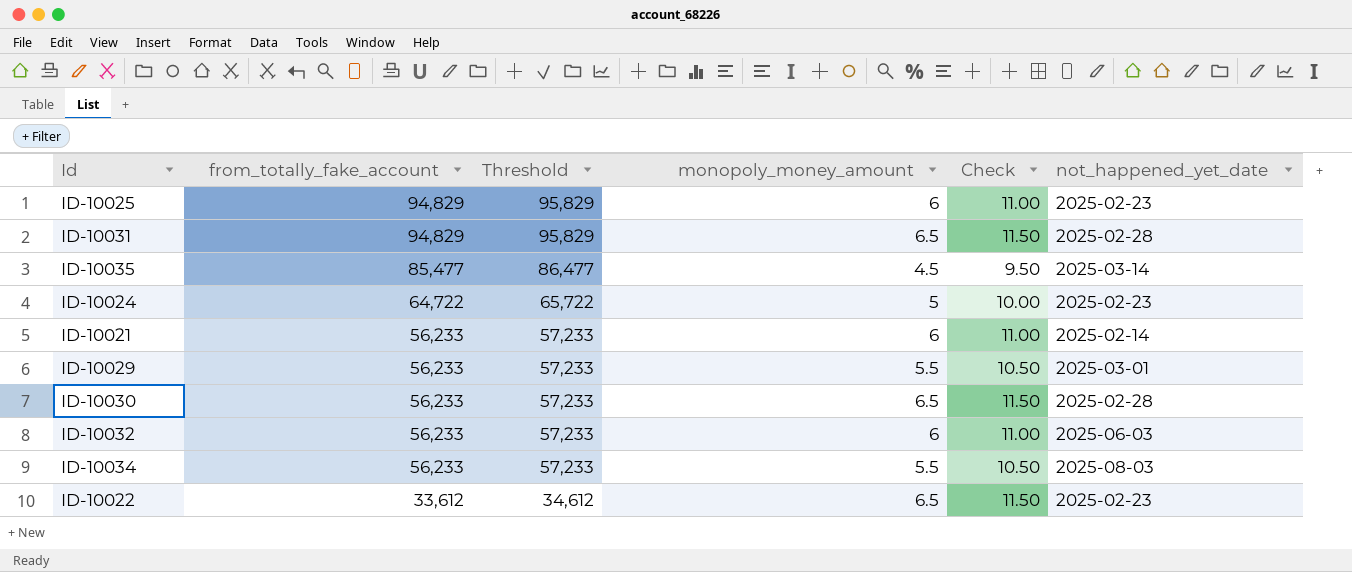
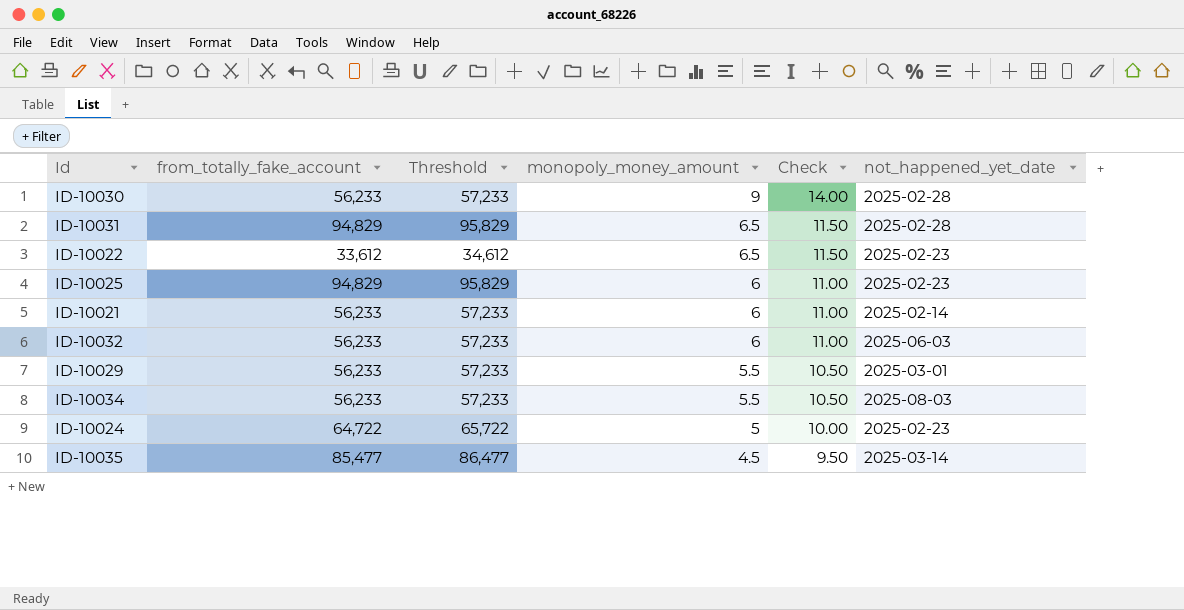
row order: from_totally_fake_account descending -> monopoly_money_amount descending
ID-10030 | monopoly_money_amount: 6.5 -> 9
ID-10030 | Check: 11.50 -> 14.00

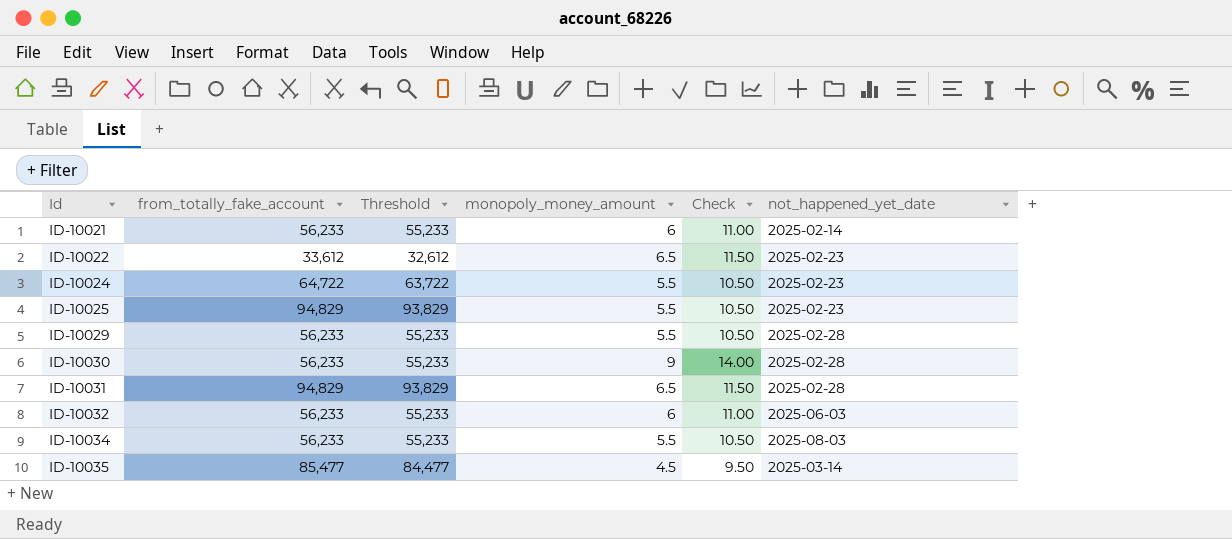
row order: monopoly_money_amount descending -> Id ascending
column Threshold | formula: [from_totally_fake_account] + 1000 -> [from_totally_fake_account] - 1000
ID-10024 | monopoly_money_amount: 5 -> 5.5
ID-10024 | Check: 10.00 -> 10.50
ID-10025 | monopoly_money_amount: 6 -> 5.5
ID-10025 | Check: 11.00 -> 10.50
ID-10029 | not_happened_yet_date: 2025-03-01 -> 2025-02-28

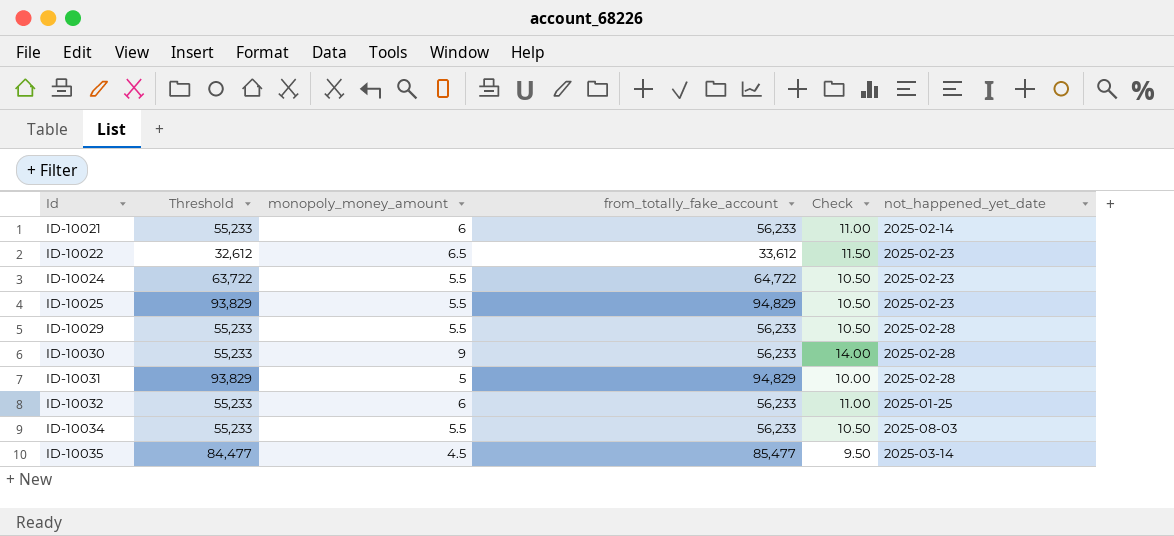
column from_totally_fake_account | position: 2 -> 4
ID-10031 | monopoly_money_amount: 6.5 -> 5
ID-10031 | Check: 11.50 -> 10.00
ID-10032 | not_happened_yet_date: 2025-06-03 -> 2025-01-25

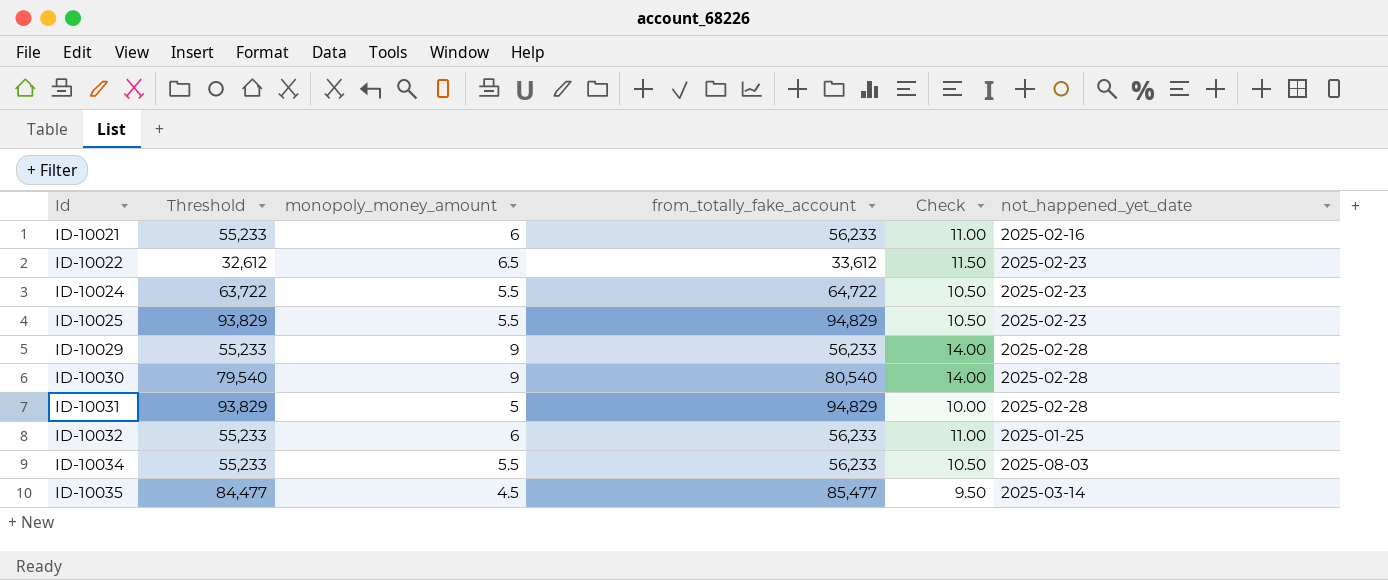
ID-10021 | not_happened_yet_date: 2025-02-14 -> 2025-02-16
ID-10029 | monopoly_money_amount: 5.5 -> 9
ID-10029 | Check: 10.50 -> 14.00
ID-10030 | Threshold: 55,233 -> 79,540
ID-10030 | from_totally_fake_account: 56,233 -> 80,540

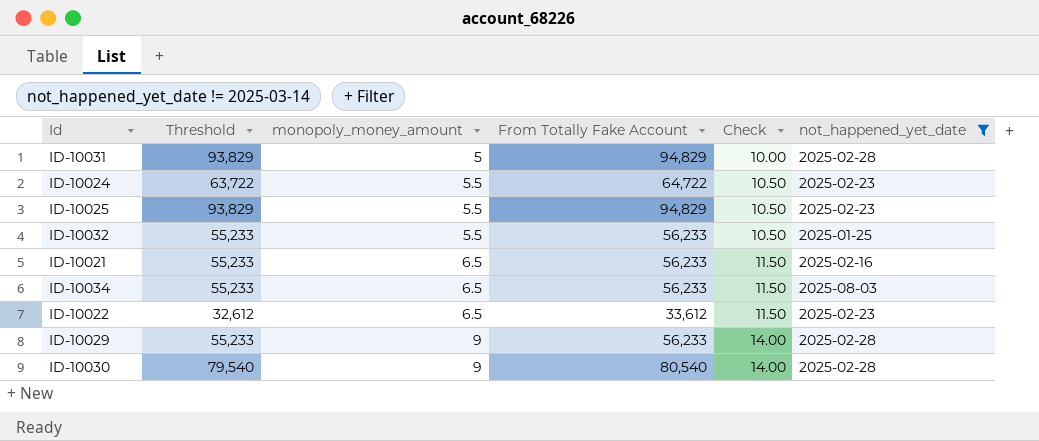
filter: none -> not_happened_yet_date != 2025-03-14
row order: Id ascending -> monopoly_money_amount ascending
column name: from_totally_fake_account -> From Totally Fake Account
ID-10032 | monopoly_money_amount: 6 -> 5.5
ID-10032 | Check: 11.00 -> 10.50
ID-10021 | monopoly_money_amount: 6 -> 6.5
ID-10021 | Check: 11.00 -> 11.50
ID-10034 | monopoly_money_amount: 5.5 -> 6.5
ID-10034 | Check: 10.50 -> 11.50

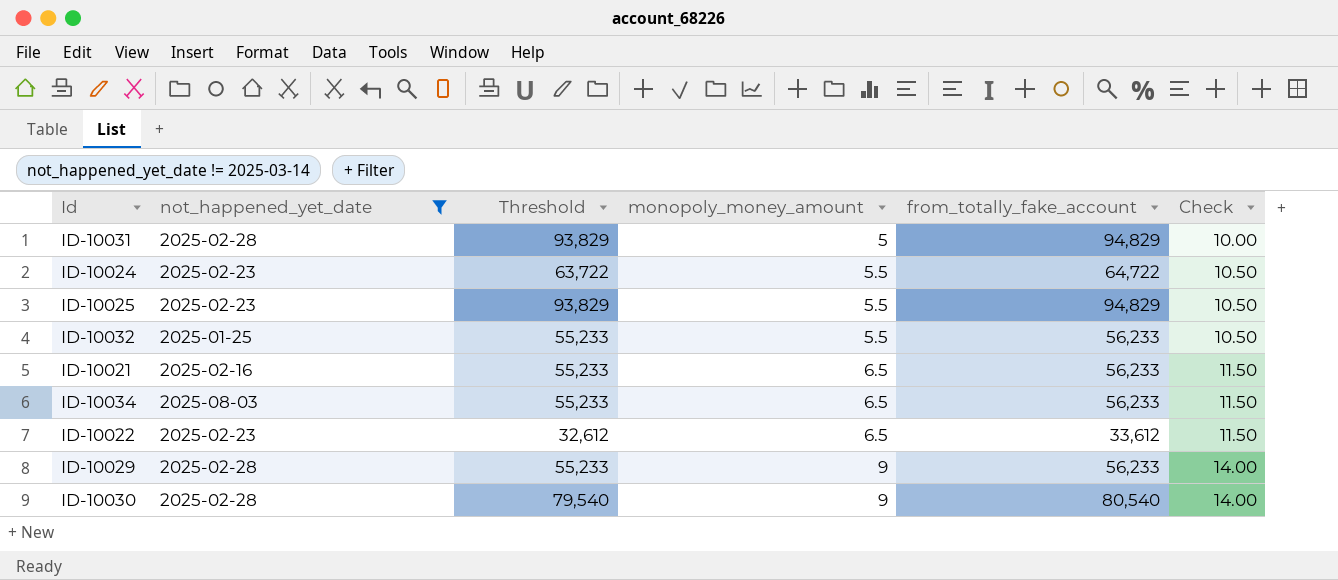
column not_happened_yet_date | position: 6 -> 2
column name: From Totally Fake Account -> from_totally_fake_account

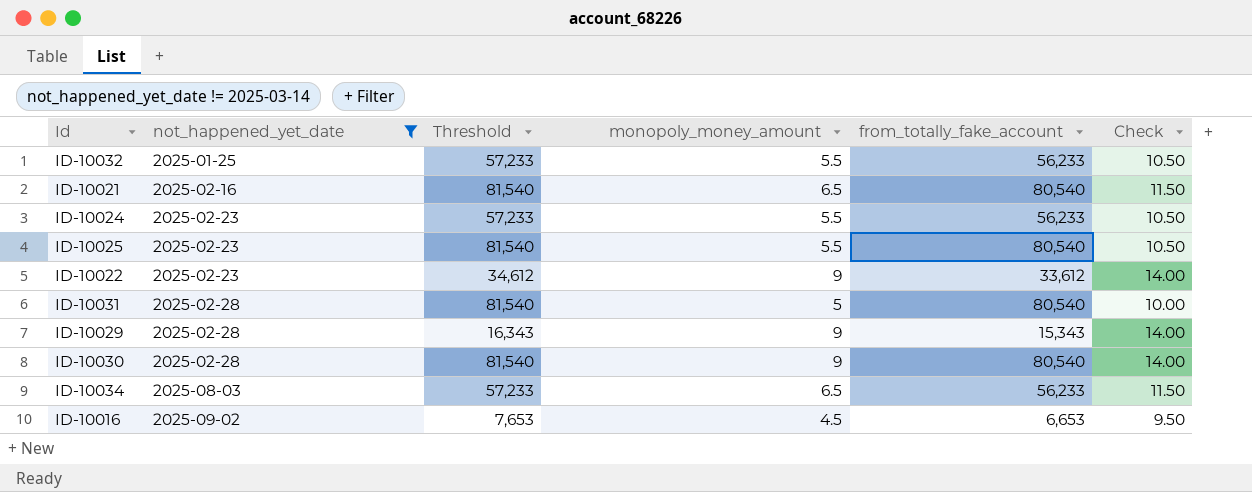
row order: monopoly_money_amount ascending -> not_happened_yet_date ascending
column Threshold | formula: [from_totally_fake_account] - 1000 -> [from_totally_fake_account] + 1000
ID-10021 | from_totally_fake_account: 56,233 -> 80,540
ID-10024 | from_totally_fake_account: 64,722 -> 56,233
ID-10025 | from_totally_fake_account: 94,829 -> 80,540
ID-10022 | monopoly_money_amount: 6.5 -> 9
ID-10022 | Check: 11.50 -> 14.00
ID-10031 | from_totally_fake_account: 94,829 -> 80,540
ID-10029 | from_totally_fake_account: 56,233 -> 15,343
row ID-10016: none -> 2025-09-02 | 7,653 | 4.5 | 6,653 | 9.50

